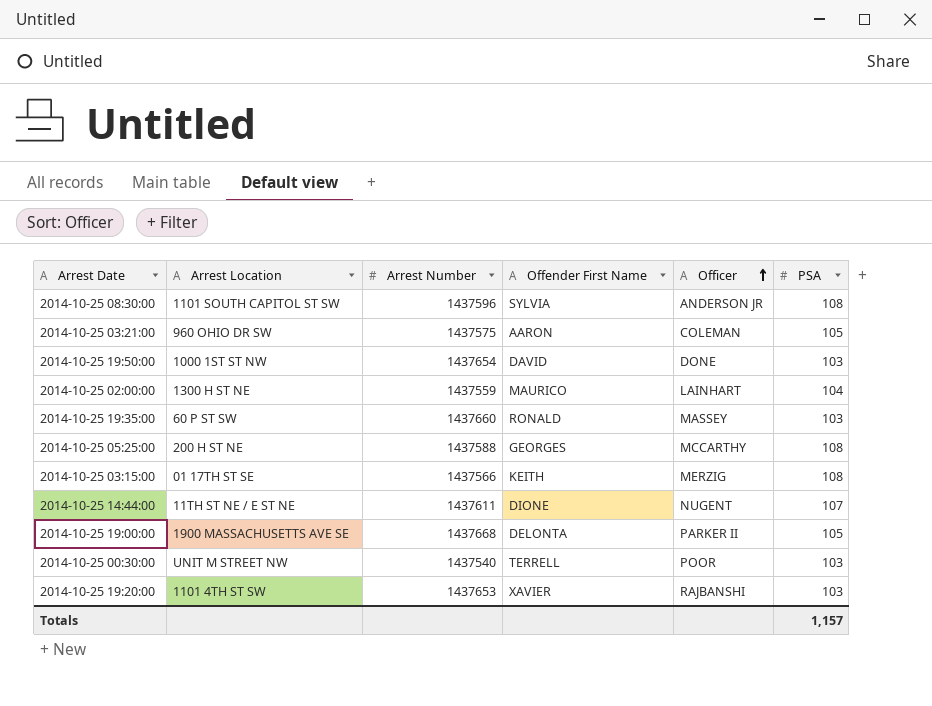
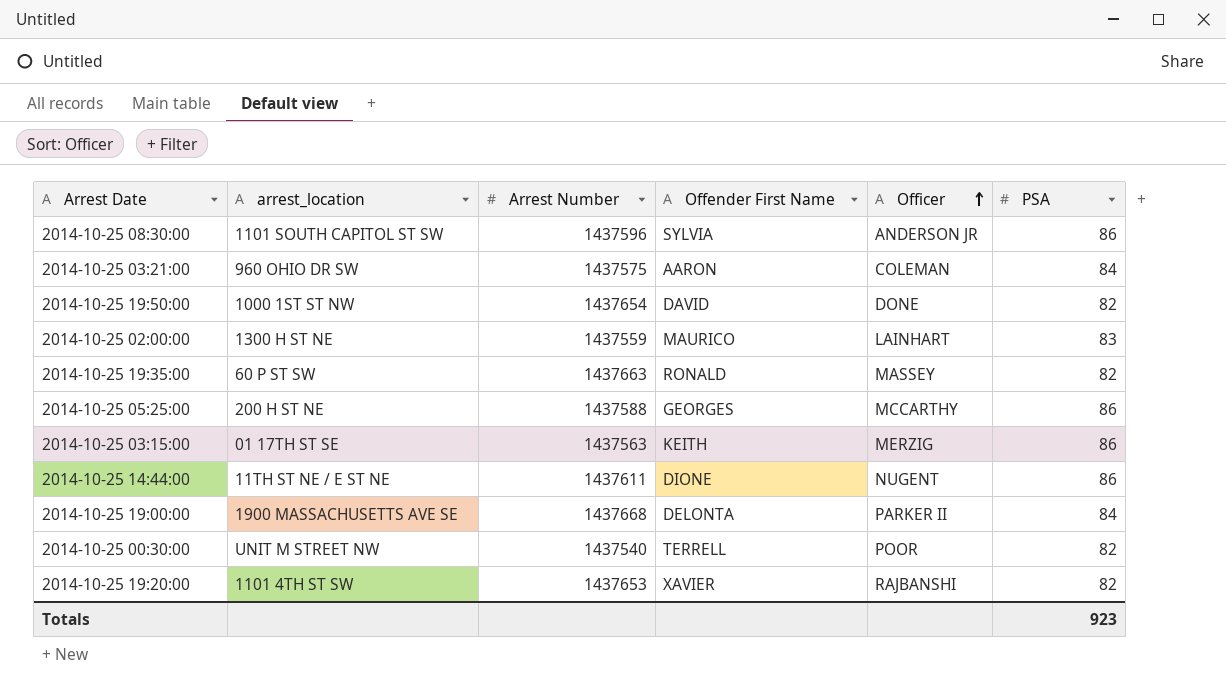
column name: Arrest Location -> arrest_location
2014-10-25 08:30:00 | PSA: 108 -> 86
2014-10-25 03:21:00 | PSA: 105 -> 84
2014-10-25 19:50:00 | PSA: 103 -> 82
2014-10-25 02:00:00 | PSA: 104 -> 83
2014-10-25 19:35:00 | Arrest Number: 1437660 -> 1437663
2014-10-25 19:35:00 | PSA: 103 -> 82
2014-10-25 05:25:00 | PSA: 108 -> 86
2014-10-25 03:15:00 | Arrest Number: 1437566 -> 1437563
2014-10-25 03:15:00 | PSA: 108 -> 86
2014-10-25 14:44:00 | PSA: 107 -> 86
2014-10-25 19:00:00 | PSA: 105 -> 84
2014-10-25 00:30:00 | PSA: 103 -> 82
2014-10-25 19:20:00 | PSA: 103 -> 82
Totals | PSA: 1,157 -> 923

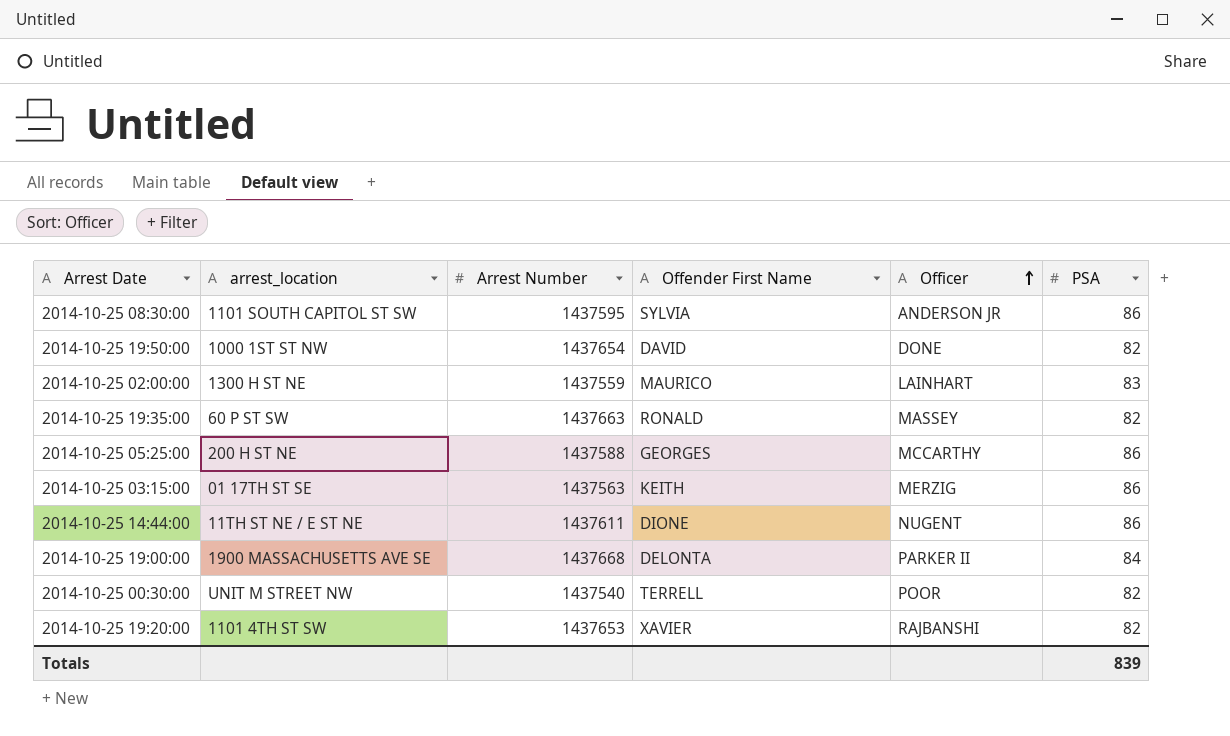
row 2014-10-25 03:21:00: 960 OHIO DR SW | 1437575 | AARON | COLEMAN | 84 -> none
2014-10-25 08:30:00 | Arrest Number: 1437596 -> 1437595
Totals | PSA: 923 -> 839

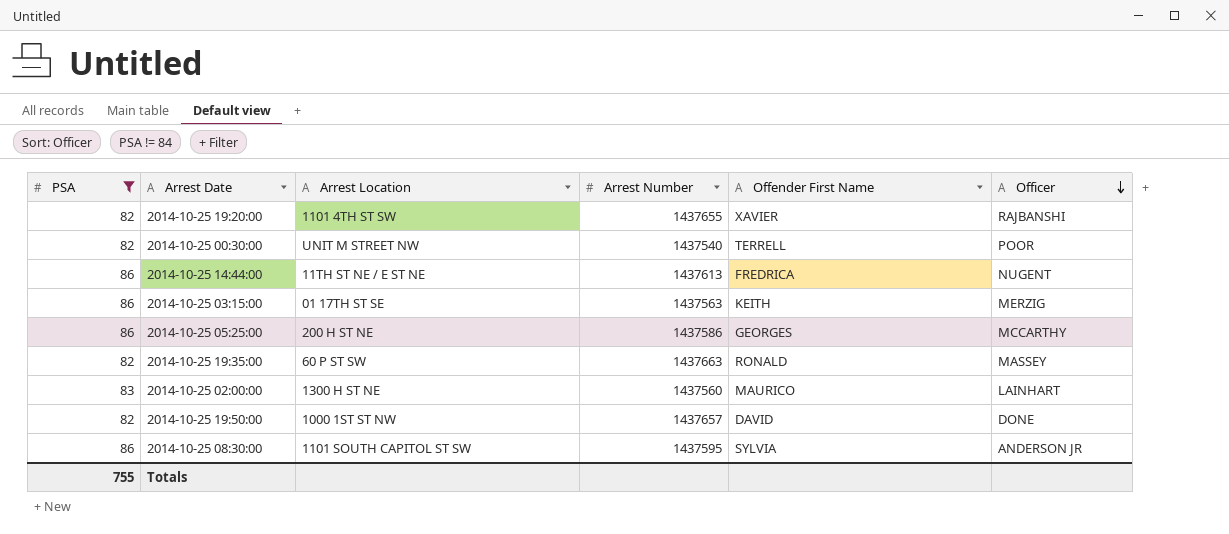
filter: none -> PSA != 84
row order: Officer ascending -> Officer descending
column PSA | position: 6 -> 1
column name: arrest_location -> Arrest Location
2014-10-25 19:20:00 | Arrest Number: 1437653 -> 1437655
2014-10-25 14:44:00 | Arrest Number: 1437611 -> 1437613
2014-10-25 14:44:00 | Offender First Name: DIONE -> FREDRICA
2014-10-25 05:25:00 | Arrest Number: 1437588 -> 1437586
2014-10-25 02:00:00 | Arrest Number: 1437559 -> 1437560
2014-10-25 19:50:00 | Arrest Number: 1437654 -> 1437657
Totals | PSA: 839 -> 755

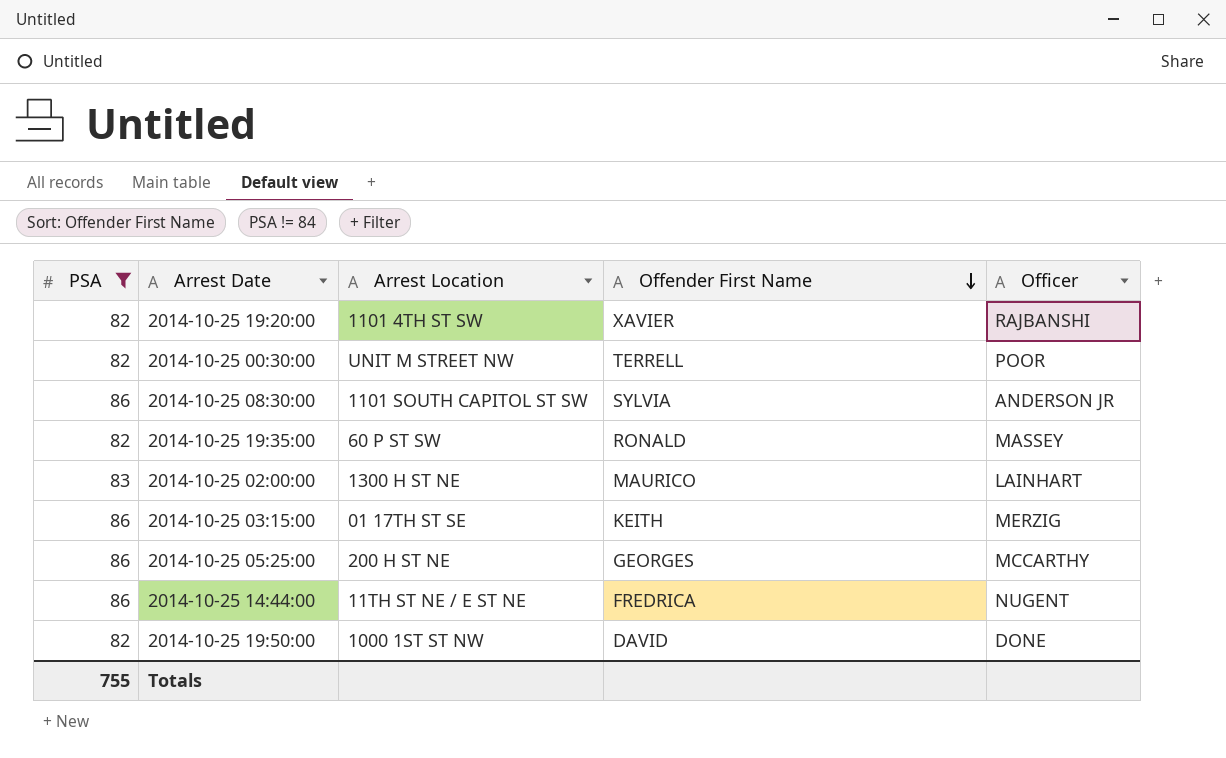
row order: Officer descending -> Offender First Name descending
column Arrest Number | position: 4 -> none

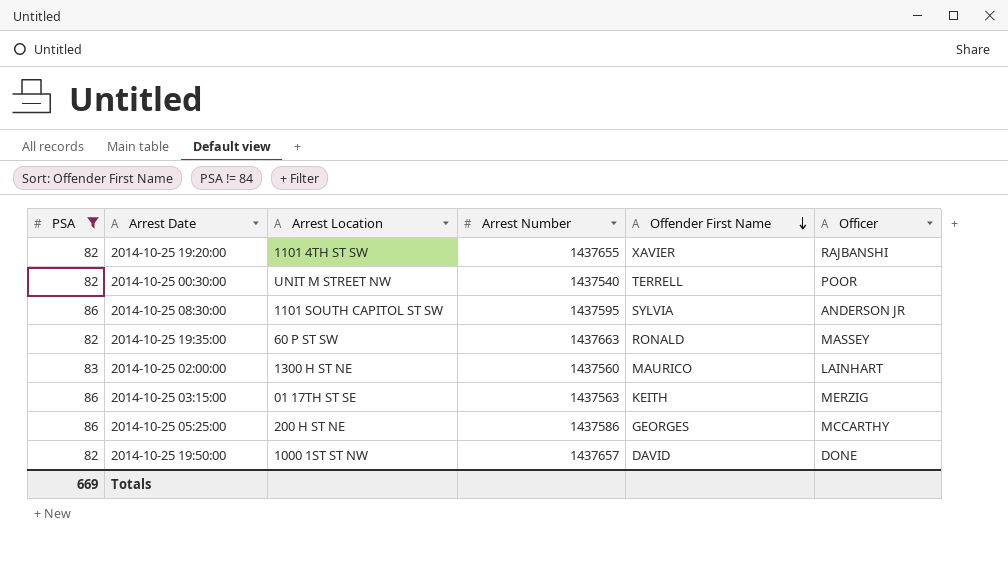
column Arrest Number | position: none -> 4
row 2014-10-25 14:44:00: 86 | 11TH ST NE / E ST NE | FREDRICA | NUGENT -> none
Totals | PSA: 755 -> 669

